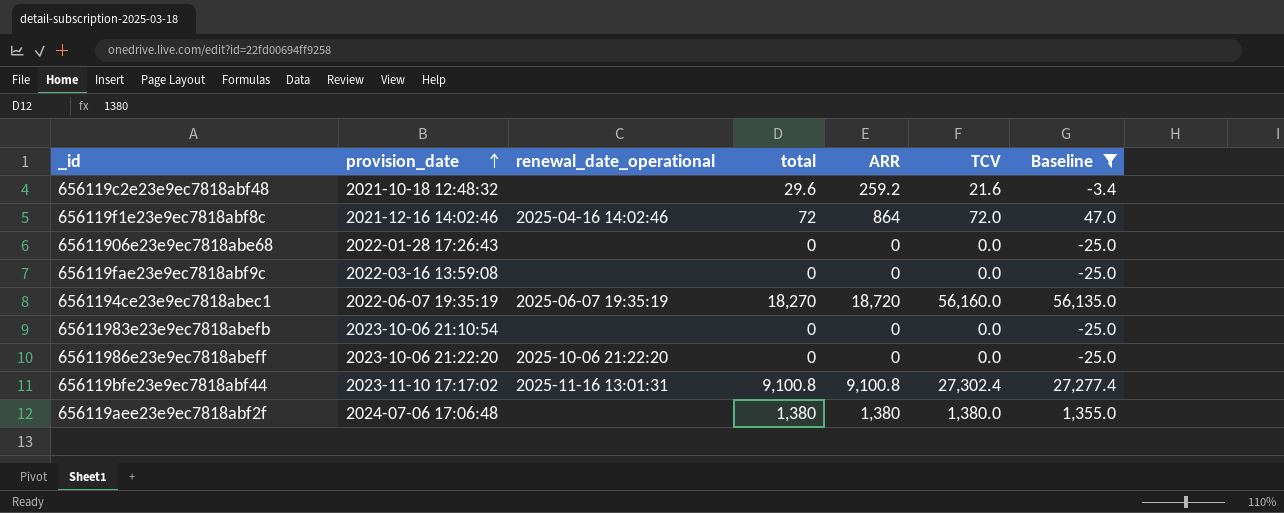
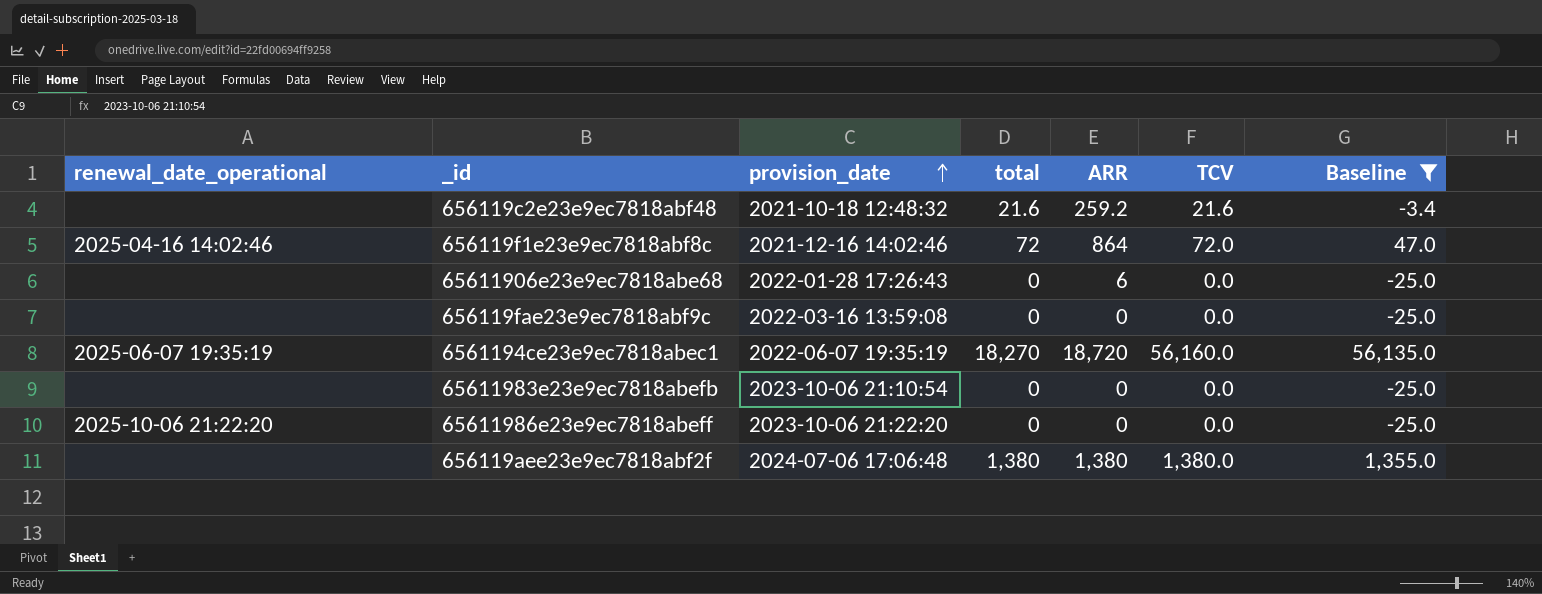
column renewal_date_operational | position: 3 -> 1
row 656119bfe23e9ec7818abf44: 2023-11-10 17:17:02 | 2025-11-16 13:01:31 | 9,100.8 | 9,100.8 | 27,302.4 | 27,277.4 -> none
656119c2e23e9ec7818abf48 | total: 29.6 -> 21.6
65611906e23e9ec7818abe68 | ARR: 0 -> 6

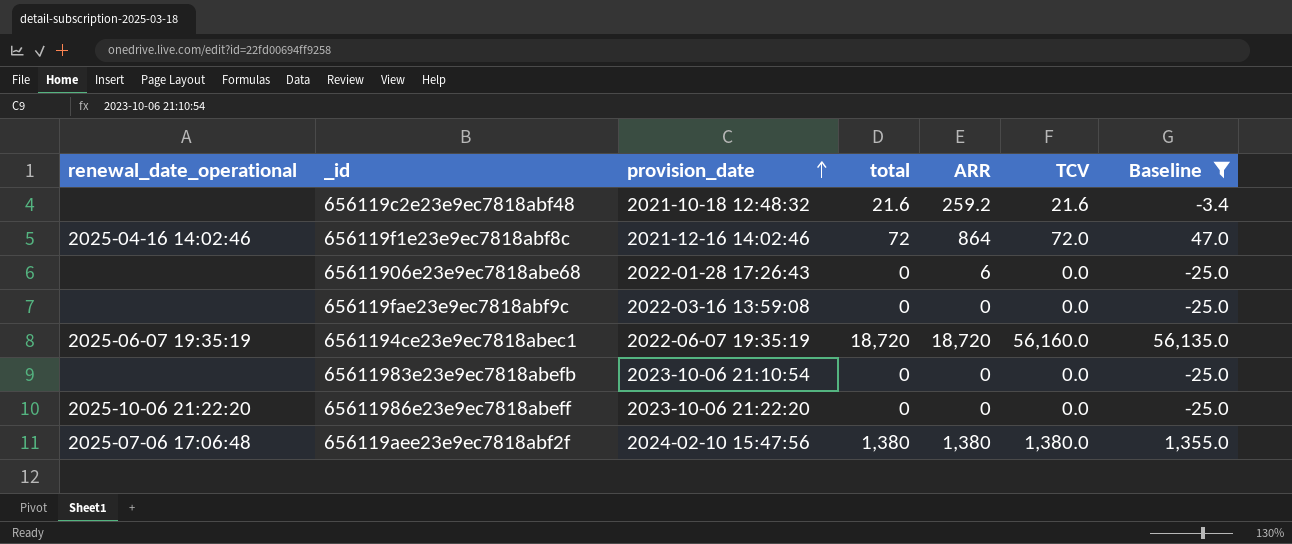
6561194ce23e9ec7818abec1 | total: 18,270 -> 18,720
656119aee23e9ec7818abf2f | renewal_date_operational: none -> 2025-07-06 17:06:48
656119aee23e9ec7818abf2f | provision_date: 2024-07-06 17:06:48 -> 2024-02-10 15:47:56

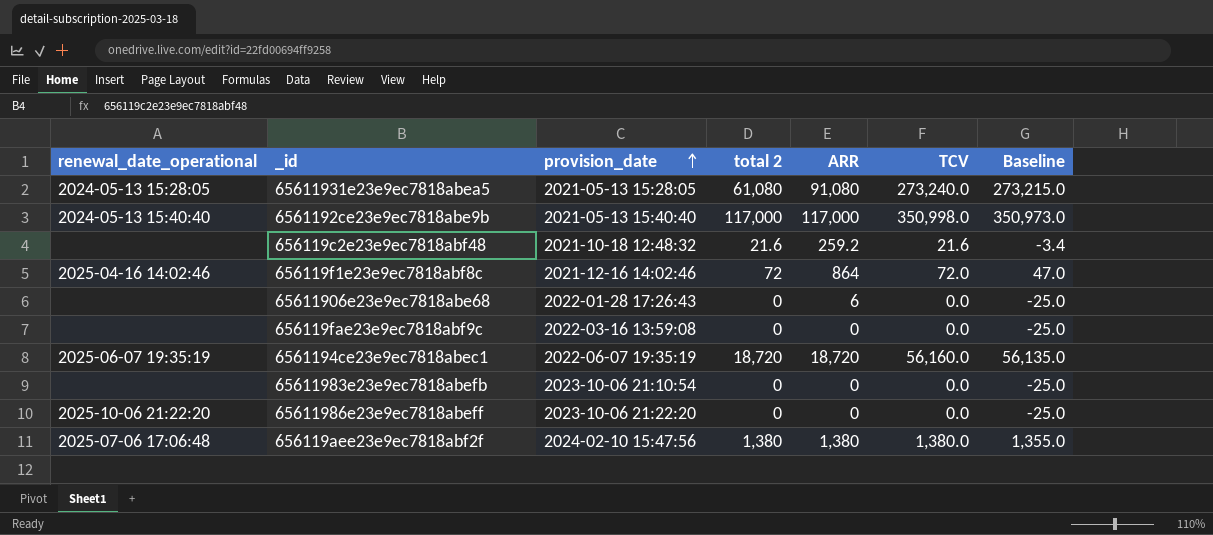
filter: Baseline <= 56,135.0 -> none
column name: total -> total 2

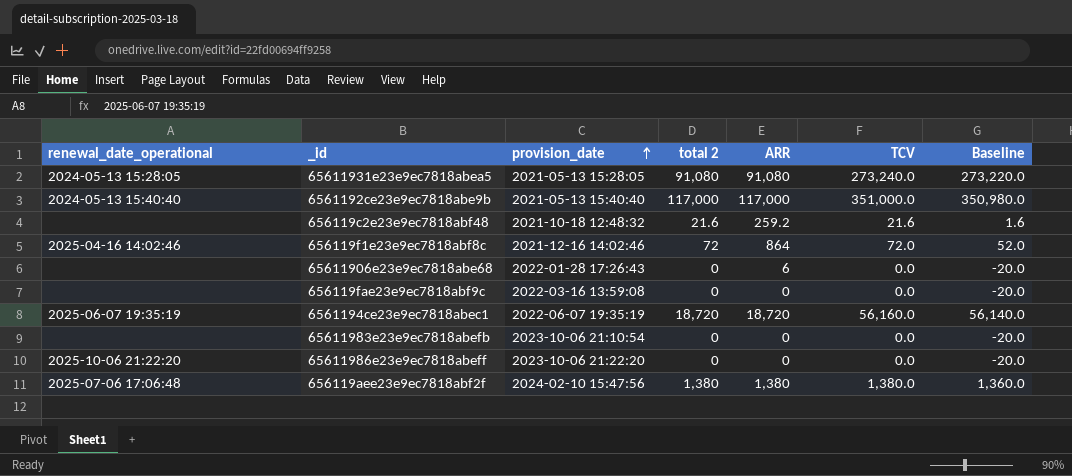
column Baseline | formula: [TCV] - 25 -> [TCV] - 20
65611931e23e9ec7818abea5 | total 2: 61,080 -> 91,080
6561192ce23e9ec7818abe9b | TCV: 350,998.0 -> 351,000.0

